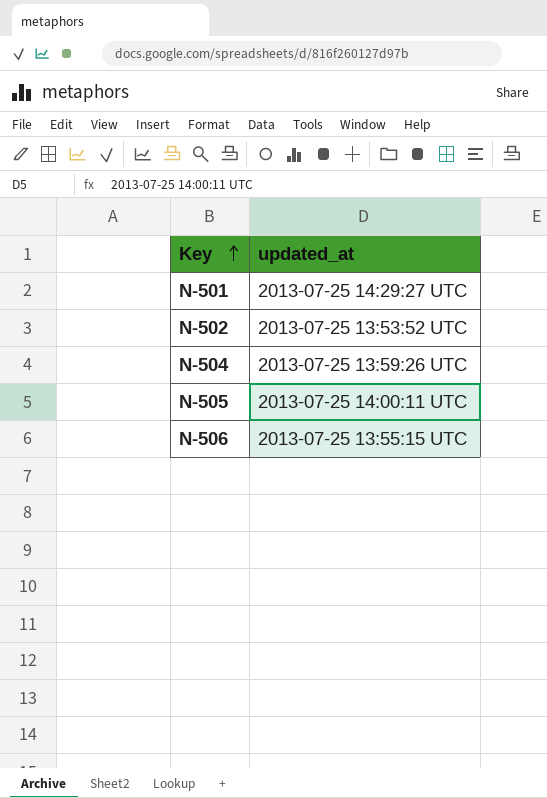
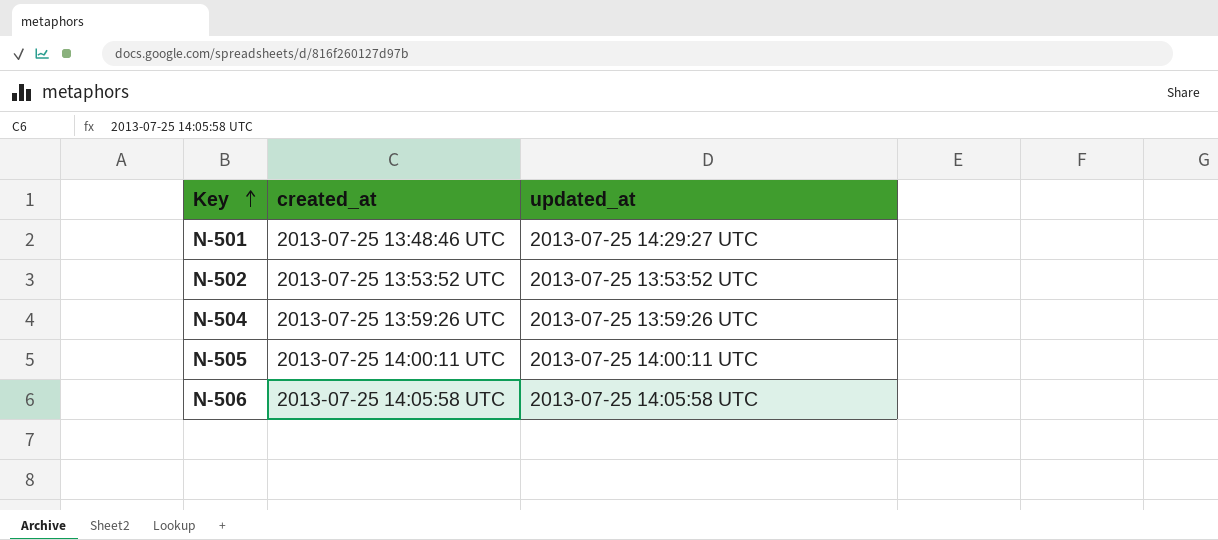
column created_at | position: none -> 2
N-506 | updated_at: 2013-07-25 13:55:15 UTC -> 2013-07-25 14:05:58 UTC

